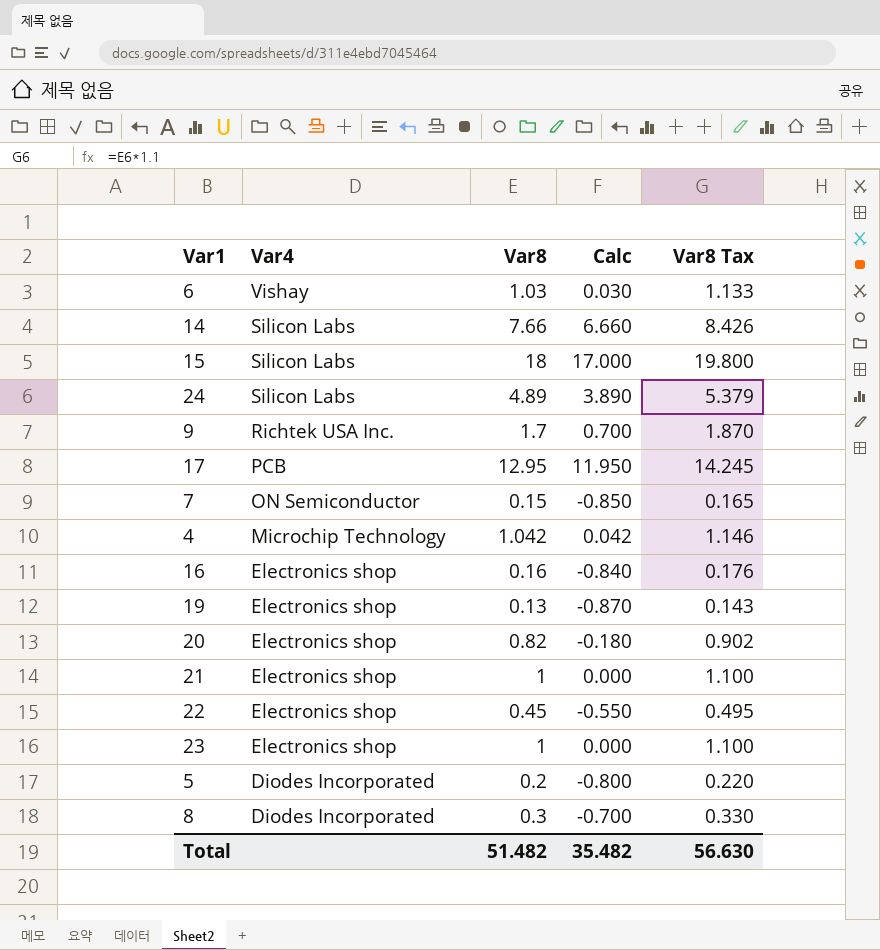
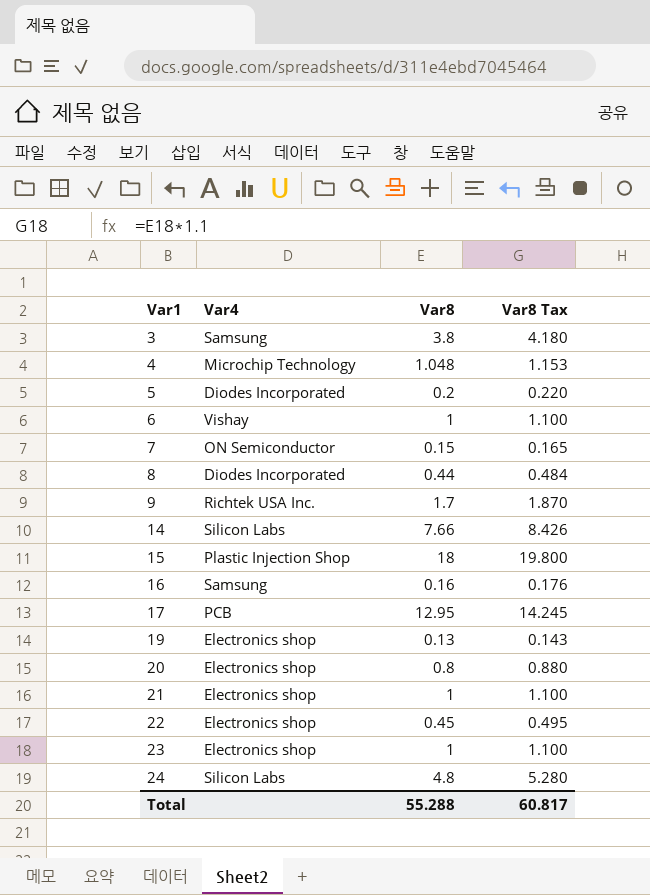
row order: Var4 descending -> Var1 ascending
column Calc | formula: [Var8] - 1 -> none
row 3: none -> Samsung | 3.8 | 4.180
4 | Var8: 1.042 -> 1.048
4 | Var8 Tax: 1.146 -> 1.153
6 | Var8: 1.03 -> 1
6 | Var8 Tax: 1.133 -> 1.100
8 | Var8: 0.3 -> 0.44
8 | Var8 Tax: 0.330 -> 0.484
15 | Var4: Silicon Labs -> Plastic Injection Shop
16 | Var4: Electronics shop -> Samsung
20 | Var8: 0.82 -> 0.8
20 | Var8 Tax: 0.902 -> 0.880
24 | Var8: 4.89 -> 4.8
24 | Var8 Tax: 5.379 -> 5.280
Total | Var8: 51.482 -> 55.288
Total | Var8 Tax: 56.630 -> 60.817

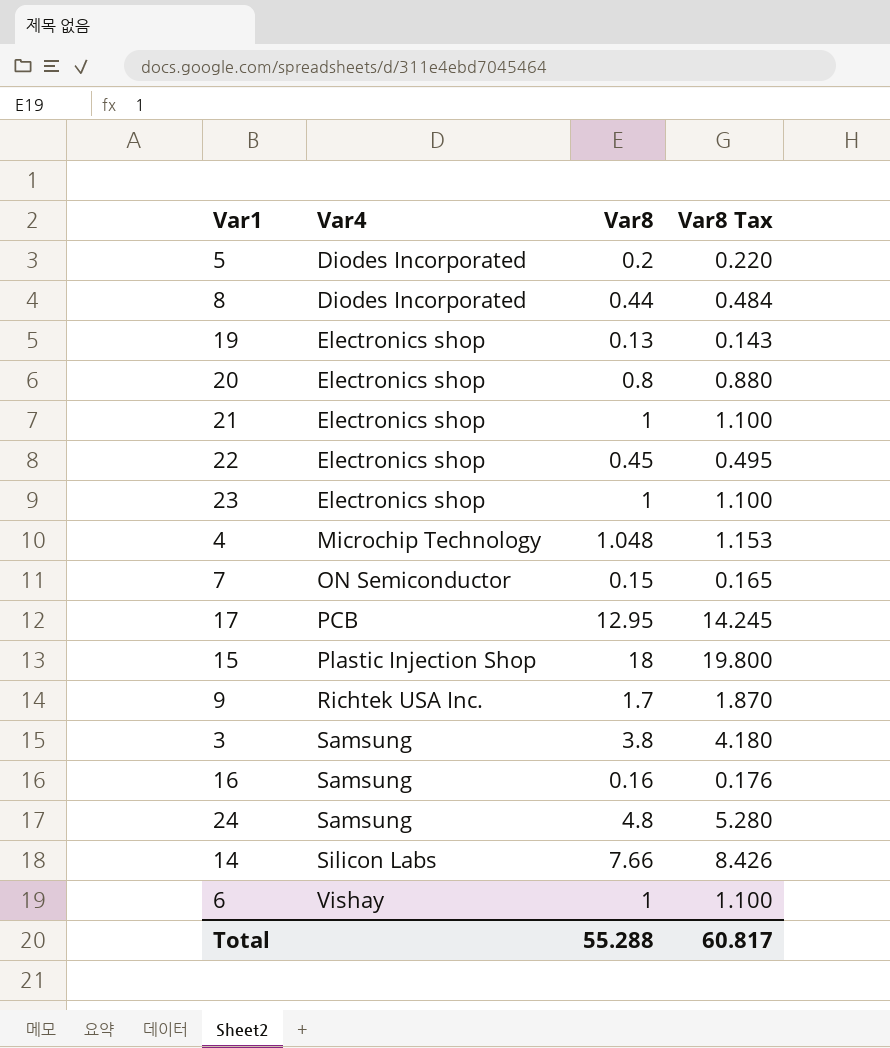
row order: Var1 ascending -> Var4 ascending
24 | Var4: Silicon Labs -> Samsung

